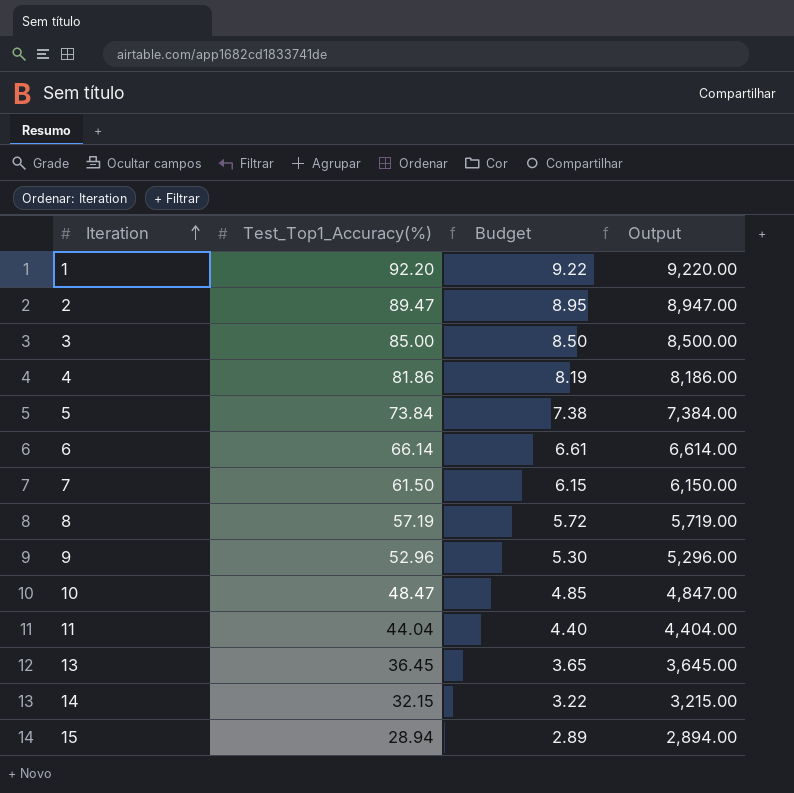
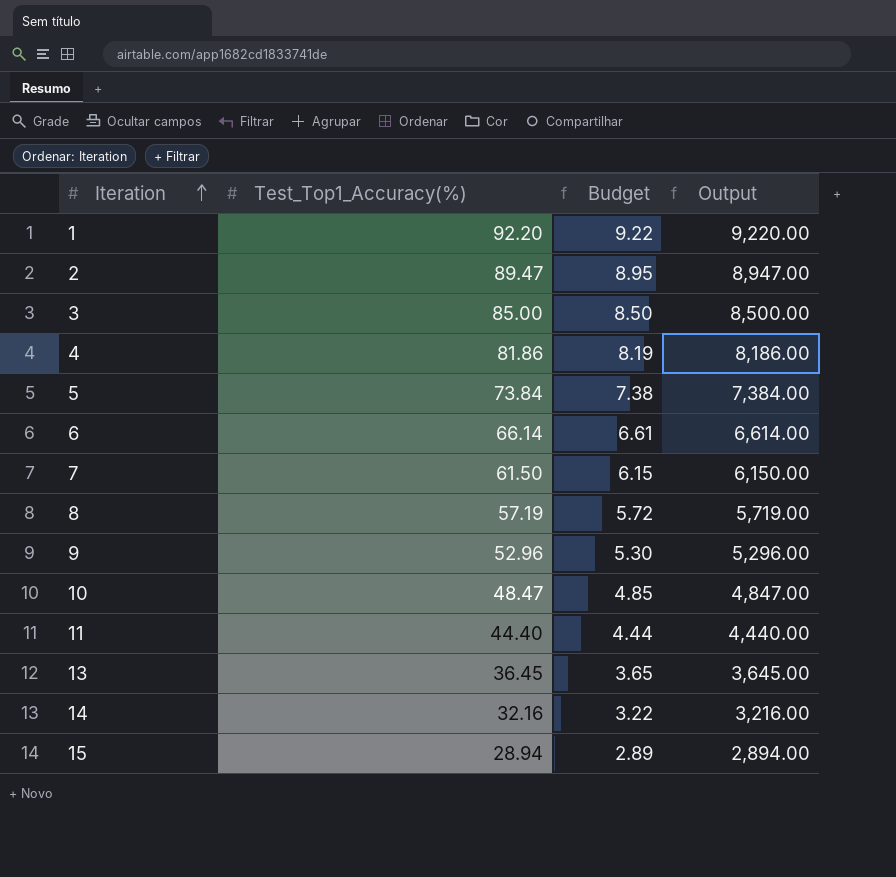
11 | Test_Top1_Accuracy(%): 44.04 -> 44.40
11 | Budget: 4.40 -> 4.44
11 | Output: 4,404.00 -> 4,440.00
14 | Test_Top1_Accuracy(%): 32.15 -> 32.16
14 | Output: 3,215.00 -> 3,216.00

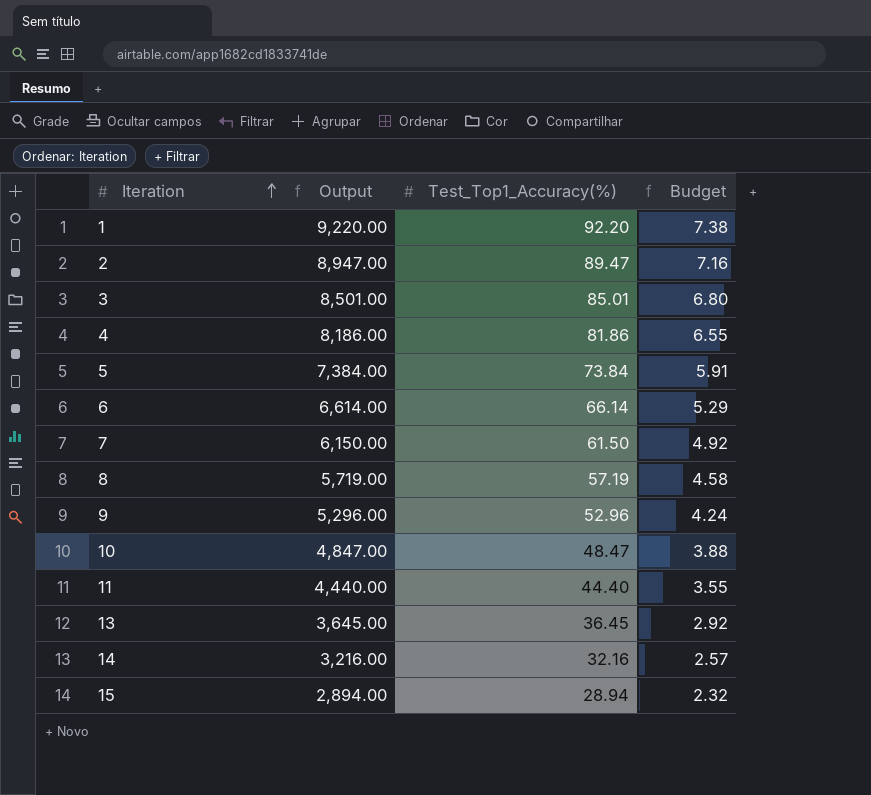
column Output | position: 4 -> 2
column Budget | formula: [Test_Top1_Accuracy(%)] * 0.1 -> [Test_Top1_Accuracy(%)] * 0.08
3 | Output: 8,500.00 -> 8,501.00
3 | Test_Top1_Accuracy(%): 85.00 -> 85.01

